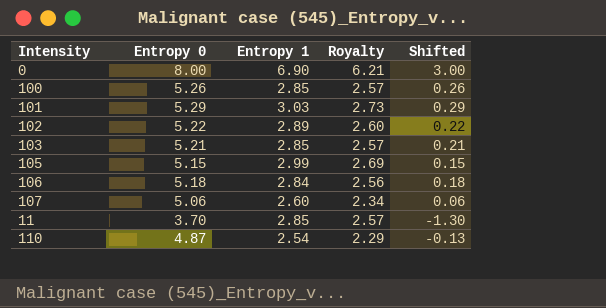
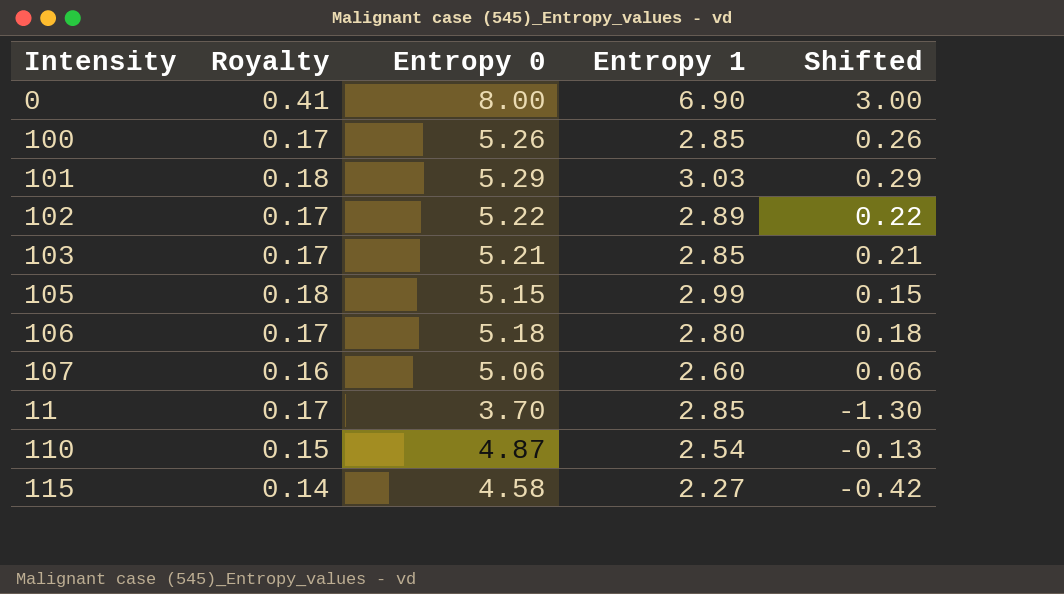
column Royalty | formula: [Entropy 1] * 0.9 -> [Entropy 1] * 0.06
column Royalty | position: 4 -> 2
106 | Entropy 1: 2.84 -> 2.80
row 115: none -> 0.14 | 4.58 | 2.27 | -0.42

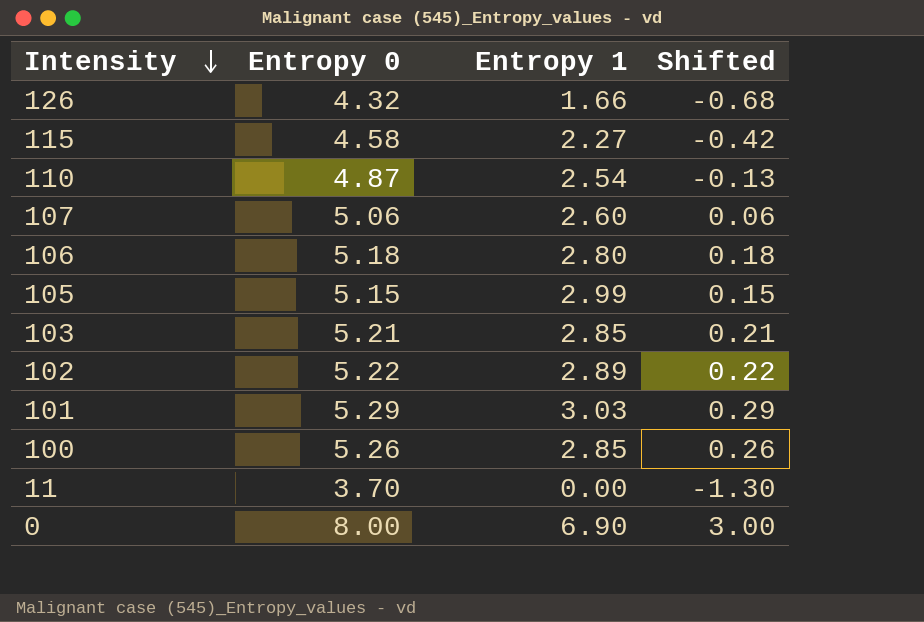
row order: none -> Intensity descending
column Royalty | formula: [Entropy 1] * 0.06 -> none
row 126: none -> 4.32 | 1.66 | -0.68
11 | Entropy 1: 2.85 -> 0.00

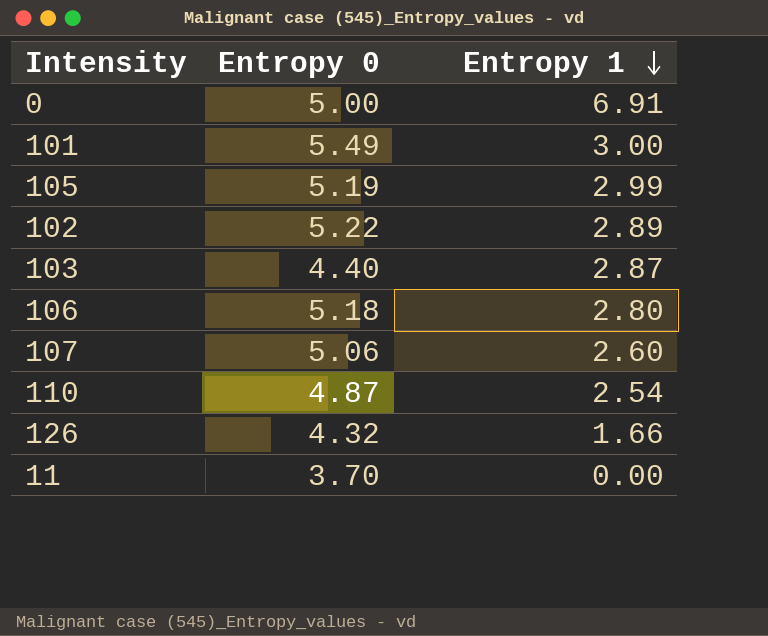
row order: Intensity descending -> Entropy 1 descending
column Shifted | formula: [Entropy 0] - 5 -> none
row 115: 4.58 | 2.27 | -0.42 -> none
row 100: 5.26 | 2.85 | 0.26 -> none
0 | Entropy 0: 8.00 -> 5.00
0 | Entropy 1: 6.90 -> 6.91
101 | Entropy 0: 5.29 -> 5.49
101 | Entropy 1: 3.03 -> 3.00
105 | Entropy 0: 5.15 -> 5.19
103 | Entropy 0: 5.21 -> 4.40
103 | Entropy 1: 2.85 -> 2.87

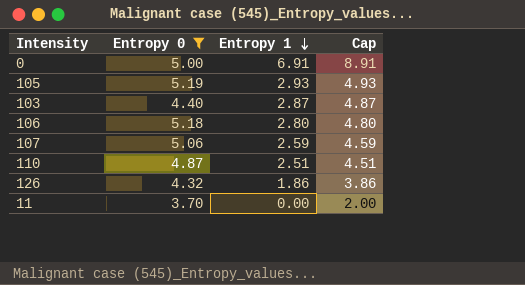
filter: none -> Entropy 0 <= 5.19
column Cap | formula: none -> [Entropy 1] + 2
105 | Entropy 1: 2.99 -> 2.93
107 | Entropy 1: 2.60 -> 2.59
110 | Entropy 1: 2.54 -> 2.51
126 | Entropy 1: 1.66 -> 1.86

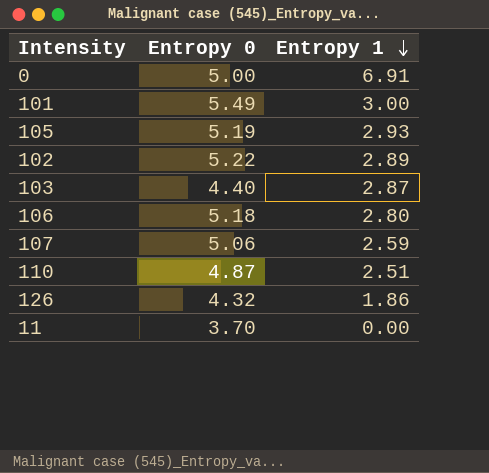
filter: Entropy 0 <= 5.19 -> none
column Cap | formula: [Entropy 1] + 2 -> none

